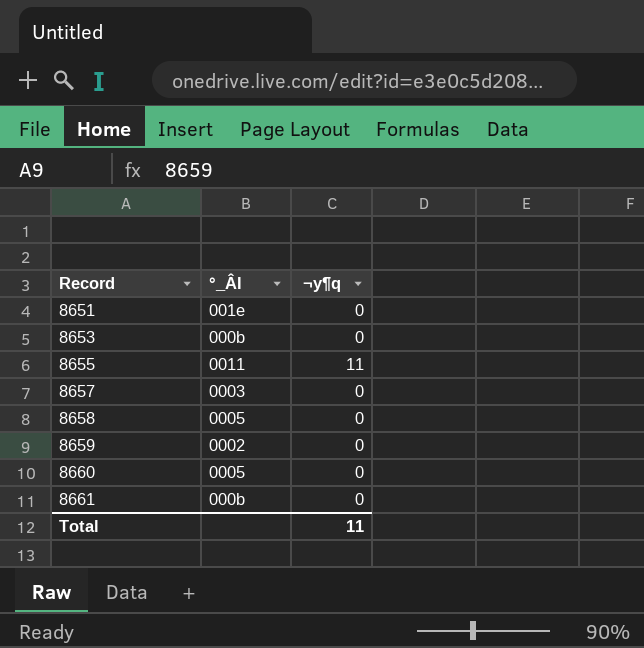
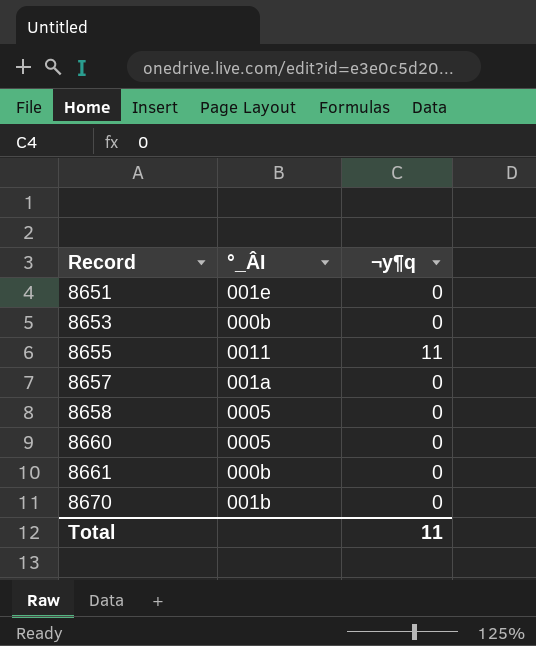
row 8659: 0002 | 0 -> none
8657 | °_ÂI: 0003 -> 001a
row 8670: none -> 001b | 0

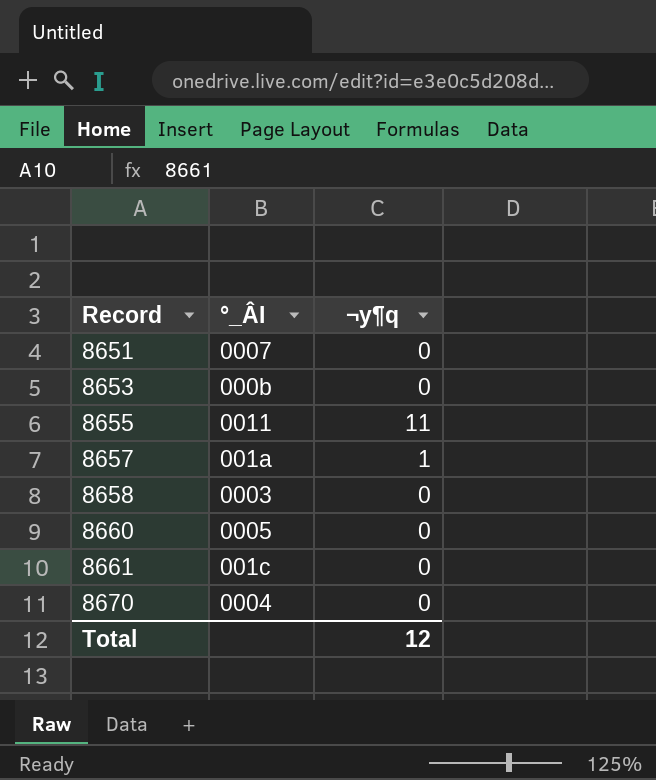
8651 | °_ÂI: 001e -> 0007
8657 | ¬y¶q: 0 -> 1
8658 | °_ÂI: 0005 -> 0003
8661 | °_ÂI: 000b -> 001c
8670 | °_ÂI: 001b -> 0004
Total | ¬y¶q: 11 -> 12

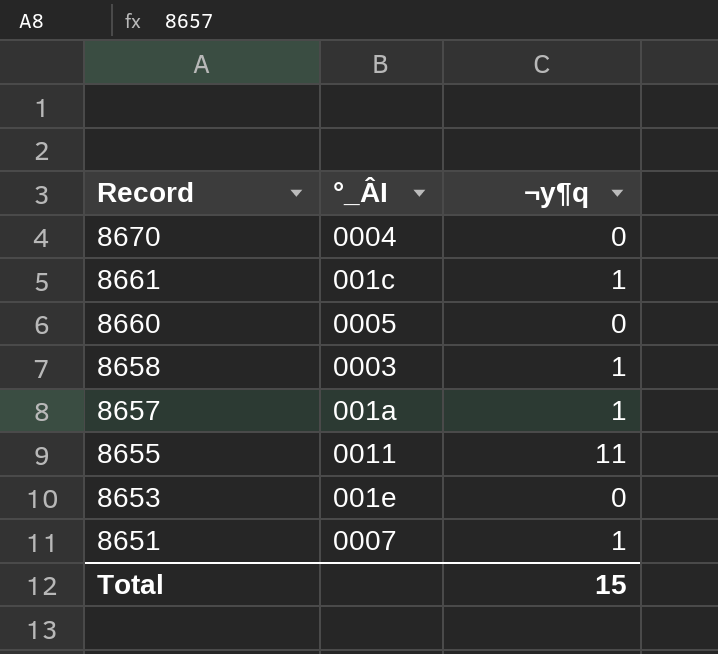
row order: Record ascending -> Record descending
8661 | ¬y¶q: 0 -> 1
8658 | ¬y¶q: 0 -> 1
8653 | °_ÂI: 000b -> 001e
8651 | ¬y¶q: 0 -> 1
Total | ¬y¶q: 12 -> 15

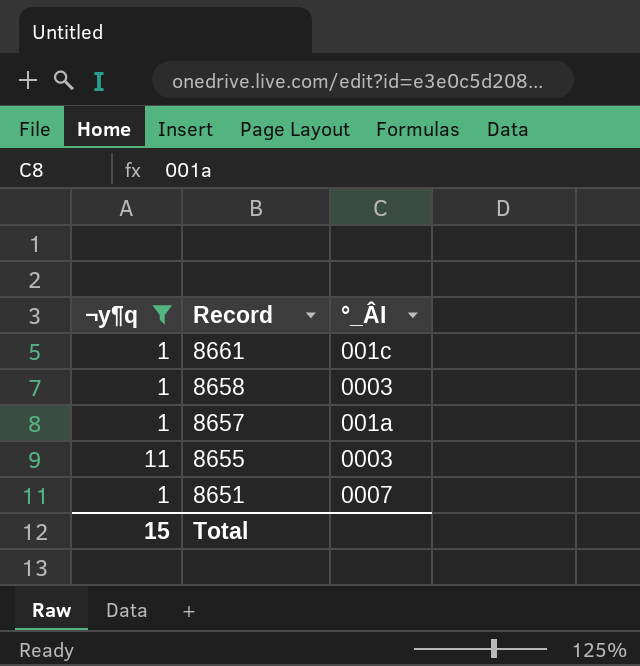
filter: none -> ¬y¶q != 0
column ¬y¶q | position: 3 -> 1
8655 | °_ÂI: 0011 -> 0003

